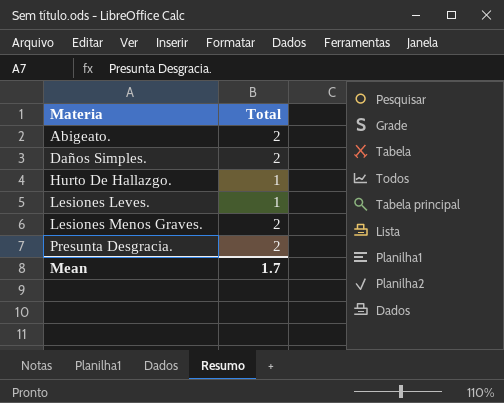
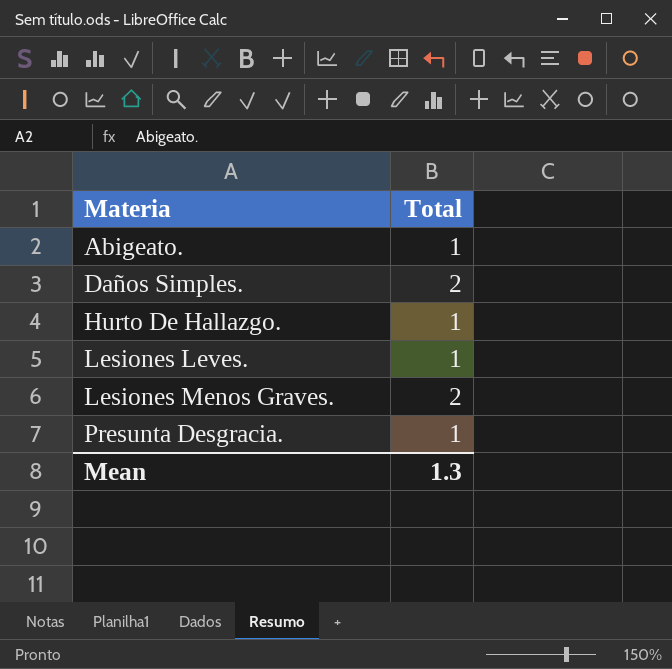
Abigeato. | Total: 2 -> 1
Presunta Desgracia. | Total: 2 -> 1
Mean | Total: 1.7 -> 1.3

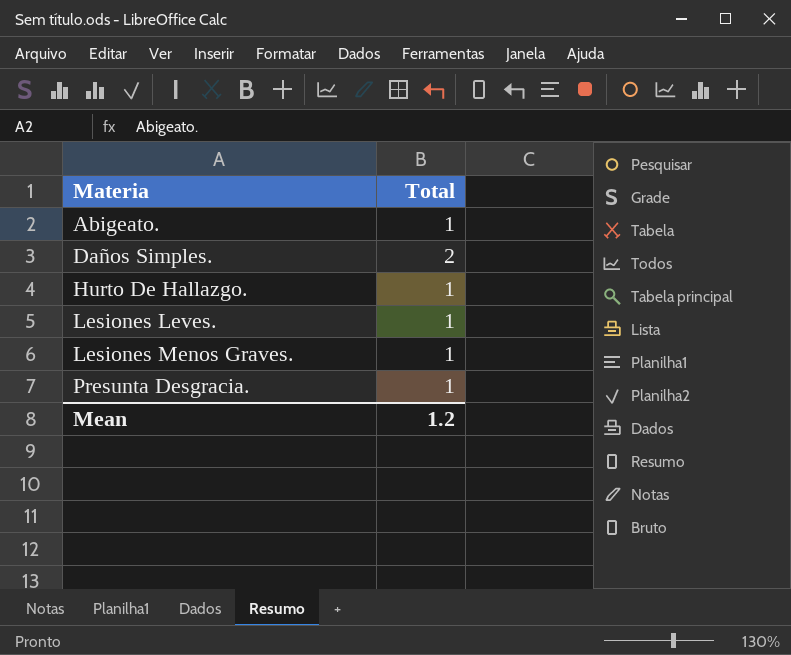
Lesiones Menos Graves. | Total: 2 -> 1
Mean | Total: 1.3 -> 1.2

